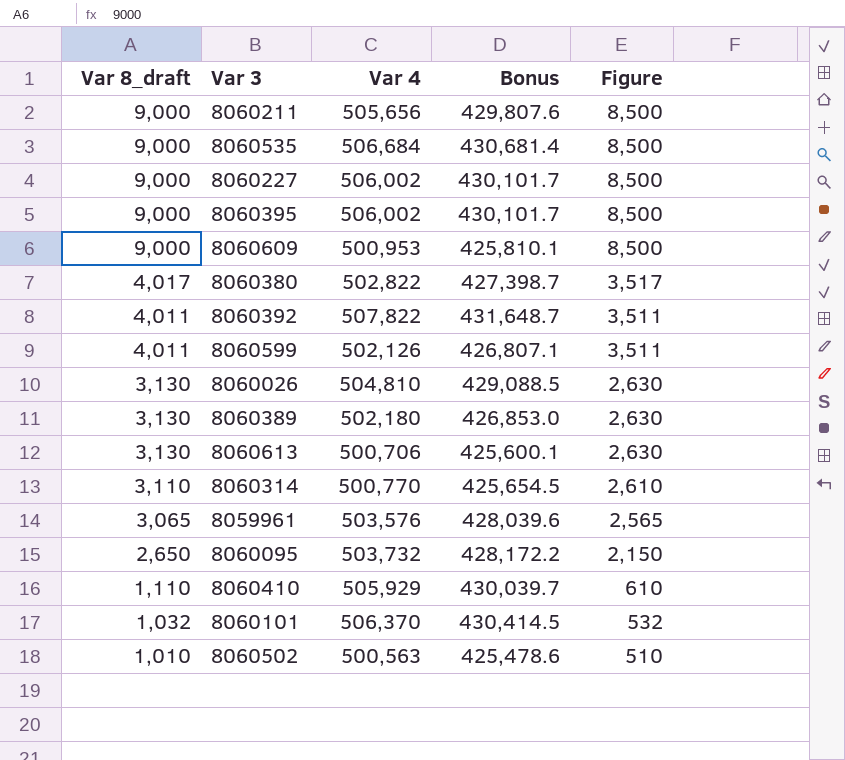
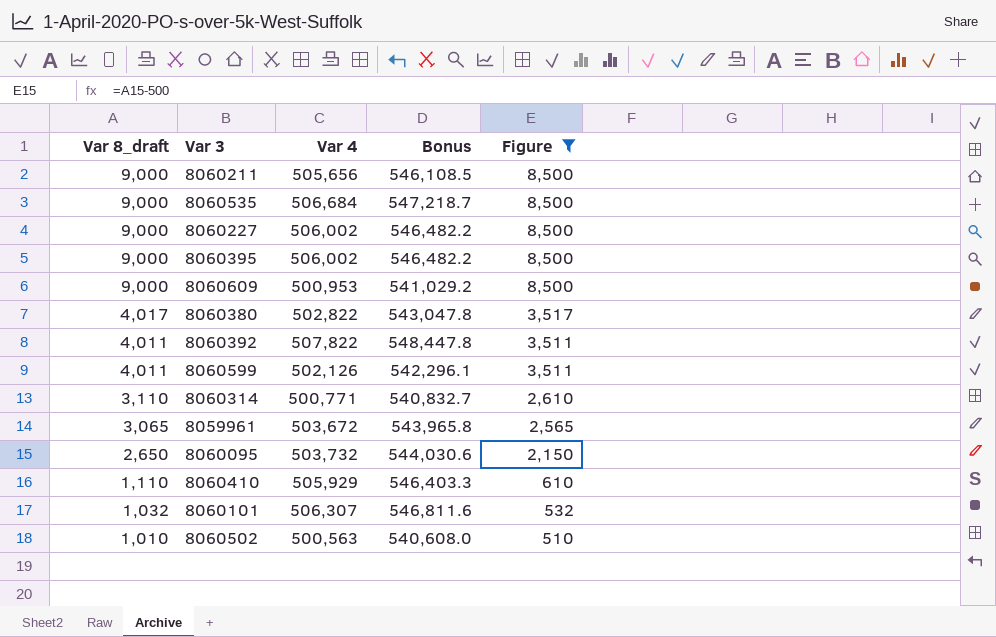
filter: none -> Figure != 2,630
column Bonus | formula: [Var 4] * 0.85 -> [Var 4] * 1.08
8060314 | Var 4: 500,770 -> 500,771
8059961 | Var 4: 503,576 -> 503,672
8060101 | Var 4: 506,370 -> 506,307

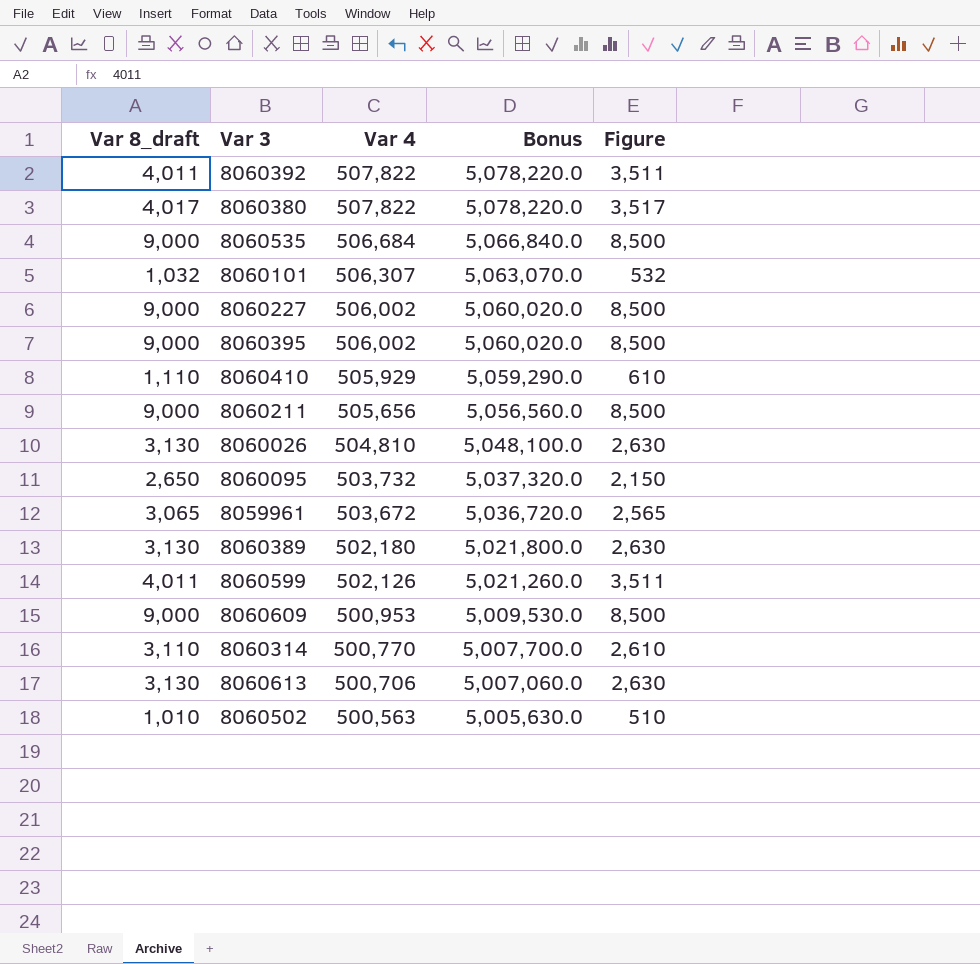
filter: Figure != 2,630 -> none
row order: Var 8_draft descending -> Var 4 descending
column Bonus | formula: [Var 4] * 1.08 -> [Var 4] * 10
8060380 | Var 4: 502,822 -> 507,822
8060314 | Var 4: 500,771 -> 500,770

